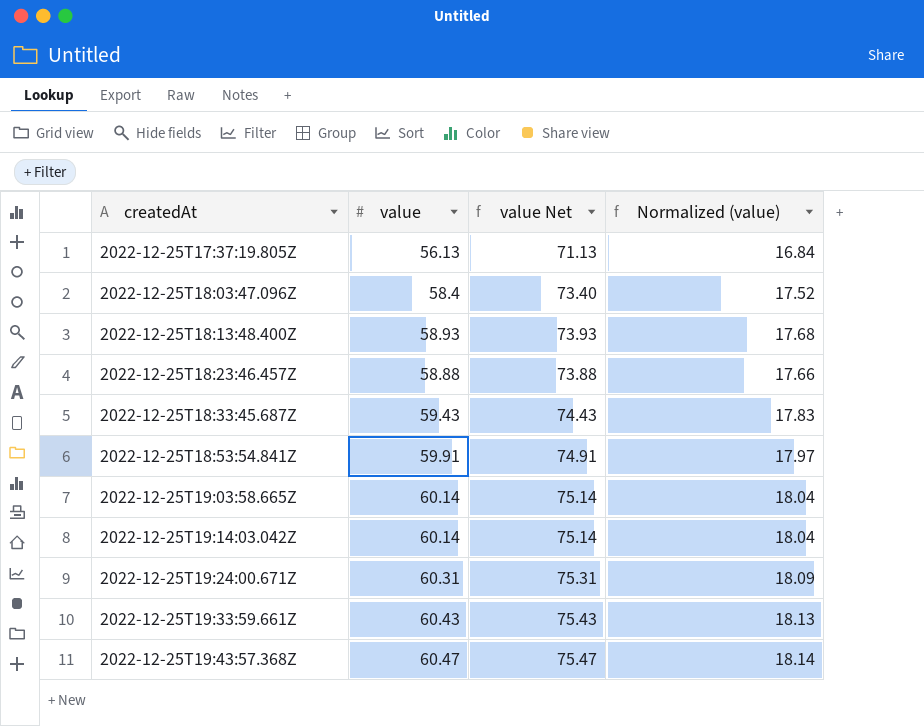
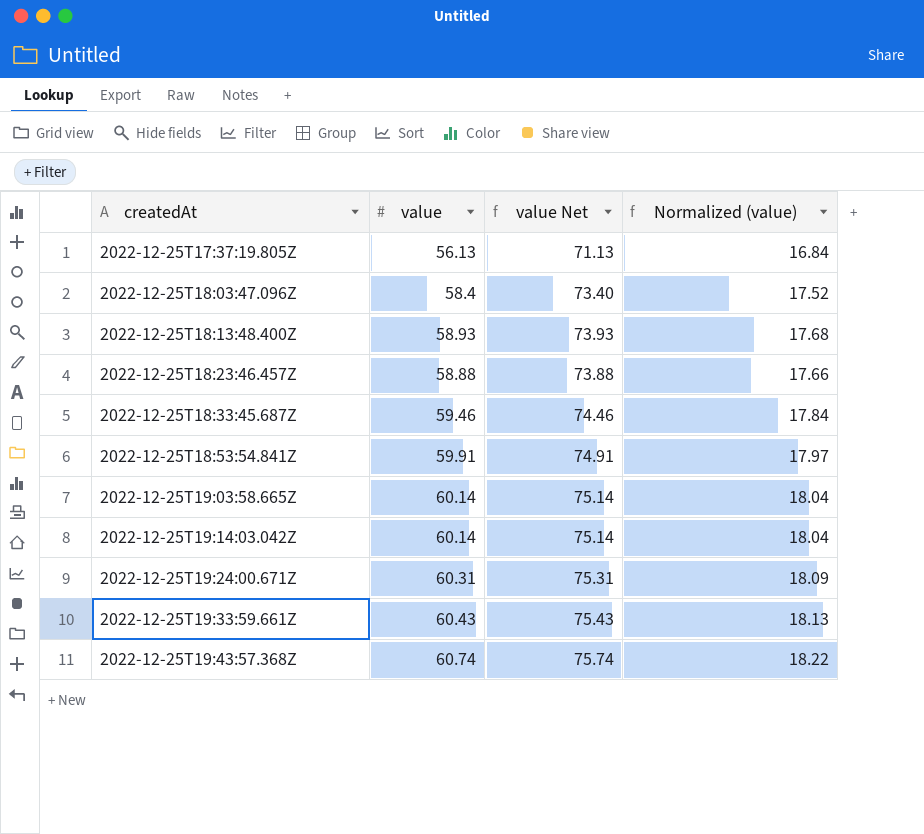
2022-12-25T18:33:45.687Z | value: 59.43 -> 59.46
2022-12-25T18:33:45.687Z | value Net: 74.43 -> 74.46
2022-12-25T18:33:45.687Z | Normalized (value): 17.83 -> 17.84
2022-12-25T19:43:57.368Z | value: 60.47 -> 60.74
2022-12-25T19:43:57.368Z | value Net: 75.47 -> 75.74
2022-12-25T19:43:57.368Z | Normalized (value): 18.14 -> 18.22

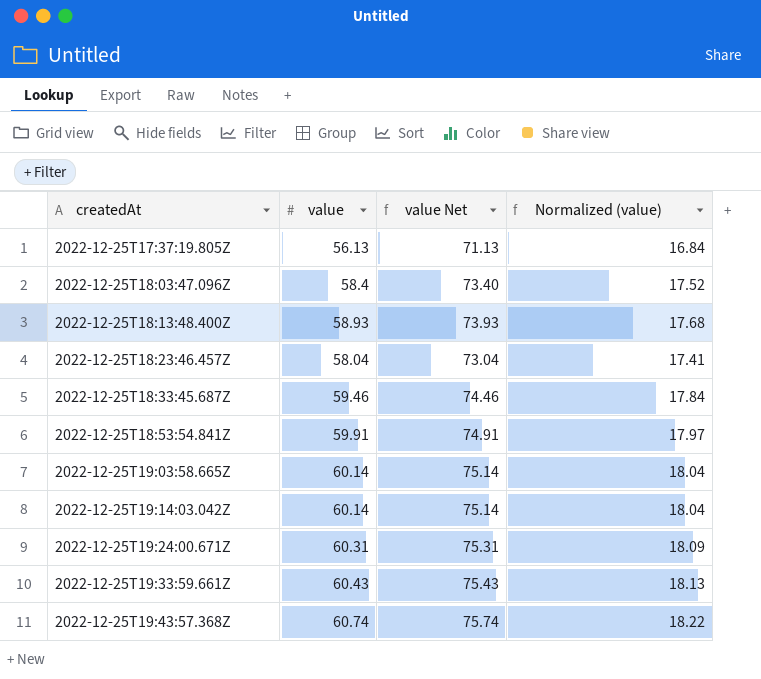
2022-12-25T18:23:46.457Z | value: 58.88 -> 58.04
2022-12-25T18:23:46.457Z | value Net: 73.88 -> 73.04
2022-12-25T18:23:46.457Z | Normalized (value): 17.66 -> 17.41

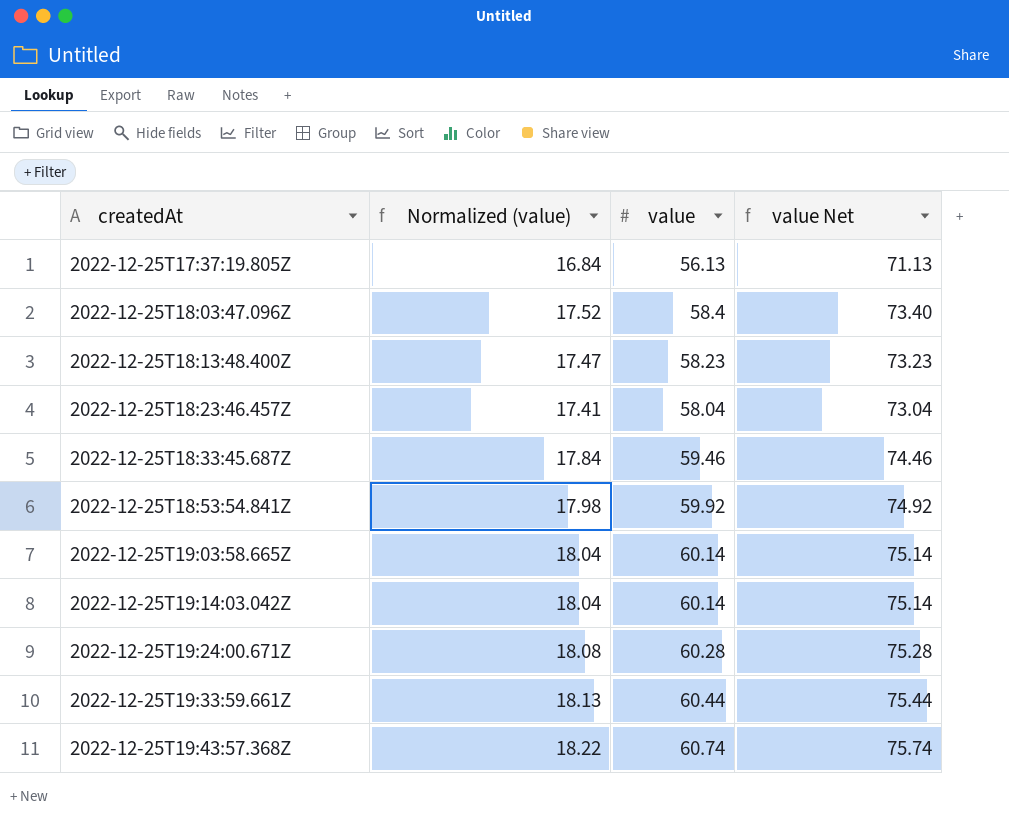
column Normalized (value) | position: 4 -> 2
2022-12-25T18:13:48.400Z | Normalized (value): 17.68 -> 17.47
2022-12-25T18:13:48.400Z | value: 58.93 -> 58.23
2022-12-25T18:13:48.400Z | value Net: 73.93 -> 73.23
2022-12-25T18:53:54.841Z | Normalized (value): 17.97 -> 17.98
2022-12-25T18:53:54.841Z | value: 59.91 -> 59.92
2022-12-25T18:53:54.841Z | value Net: 74.91 -> 74.92
2022-12-25T19:24:00.671Z | Normalized (value): 18.09 -> 18.08
2022-12-25T19:24:00.671Z | value: 60.31 -> 60.28
2022-12-25T19:24:00.671Z | value Net: 75.31 -> 75.28
2022-12-25T19:33:59.661Z | value: 60.43 -> 60.44
2022-12-25T19:33:59.661Z | value Net: 75.43 -> 75.44

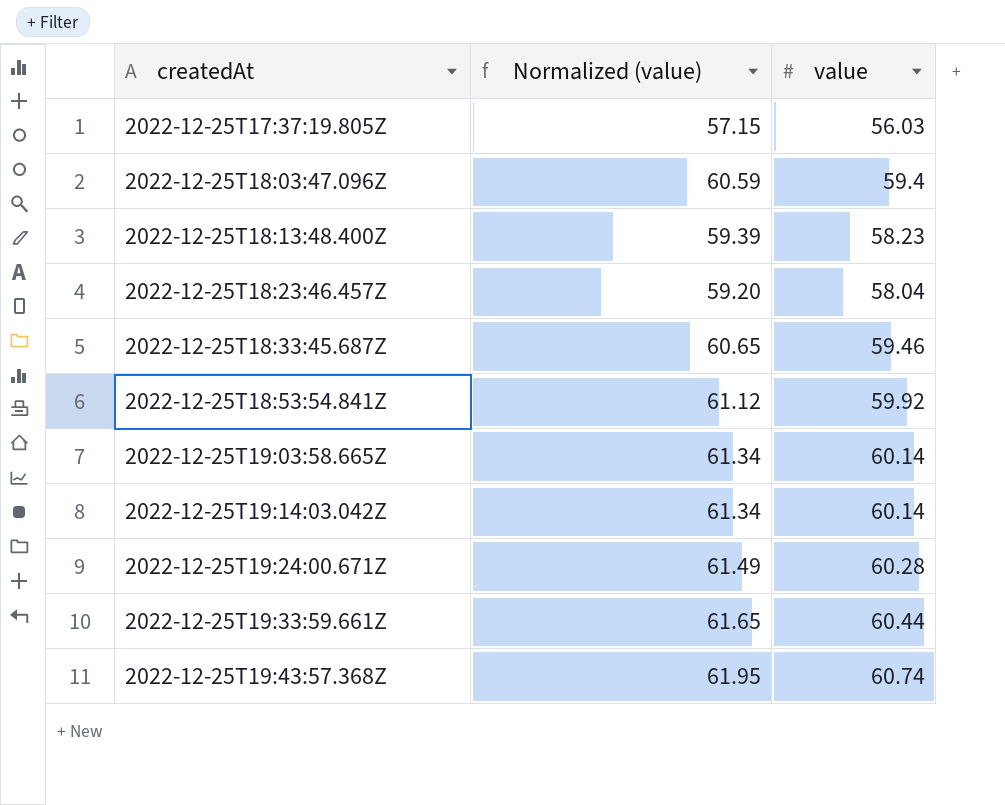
column value Net | formula: [value] + 15 -> none
column Normalized (value) | formula: [value] * 0.3 -> [value] * 1.02
2022-12-25T17:37:19.805Z | value: 56.13 -> 56.03
2022-12-25T18:03:47.096Z | value: 58.4 -> 59.4

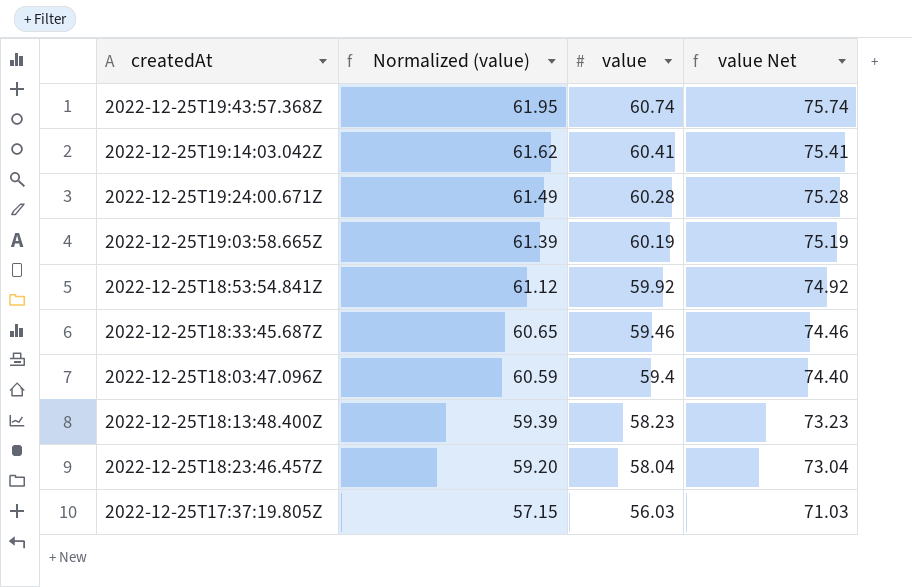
row order: createdAt ascending -> Normalized (value) descending
column value Net | formula: none -> [value] + 15
row 2022-12-25T19:33:59.661Z: 61.65 | 60.44 -> none
2022-12-25T19:14:03.042Z | Normalized (value): 61.34 -> 61.62
2022-12-25T19:14:03.042Z | value: 60.14 -> 60.41
2022-12-25T19:03:58.665Z | Normalized (value): 61.34 -> 61.39
2022-12-25T19:03:58.665Z | value: 60.14 -> 60.19

